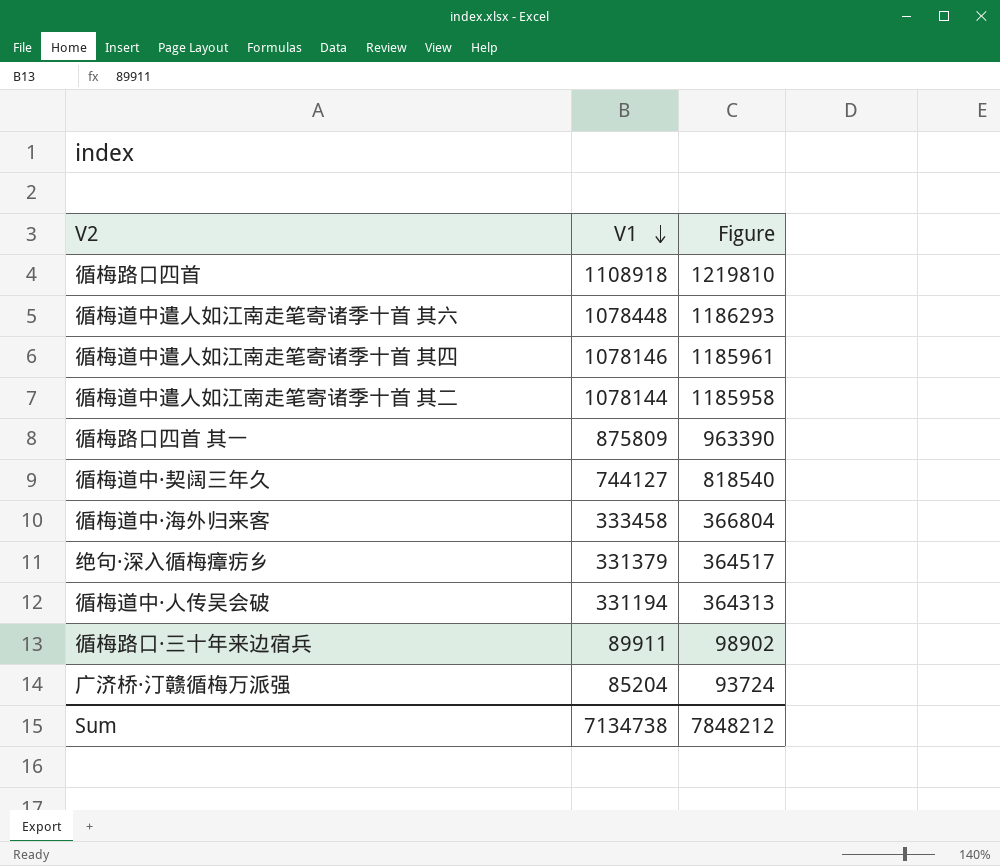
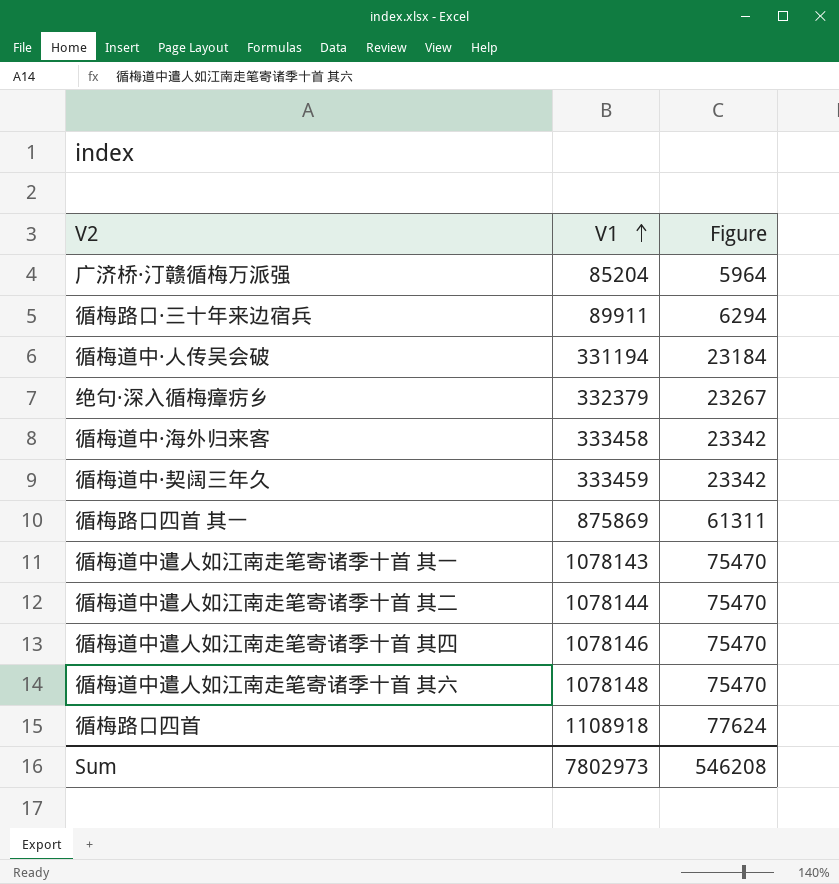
row order: V1 descending -> V1 ascending
column Figure | formula: [V1] * 1.1 -> [V1] * 0.07
绝句·深入循梅瘴疠乡 | V1: 331379 -> 332379
循梅道中·契阔三年久 | V1: 744127 -> 333459
循梅路口四首 其一 | V1: 875809 -> 875869
row 循梅道中遣人如江南走笔寄诸季十首 其一: none -> 1078143 | 75470
循梅道中遣人如江南走笔寄诸季十首 其六 | V1: 1078448 -> 1078148
Sum | V1: 7134738 -> 7802973
Sum | Figure: 7848212 -> 546208

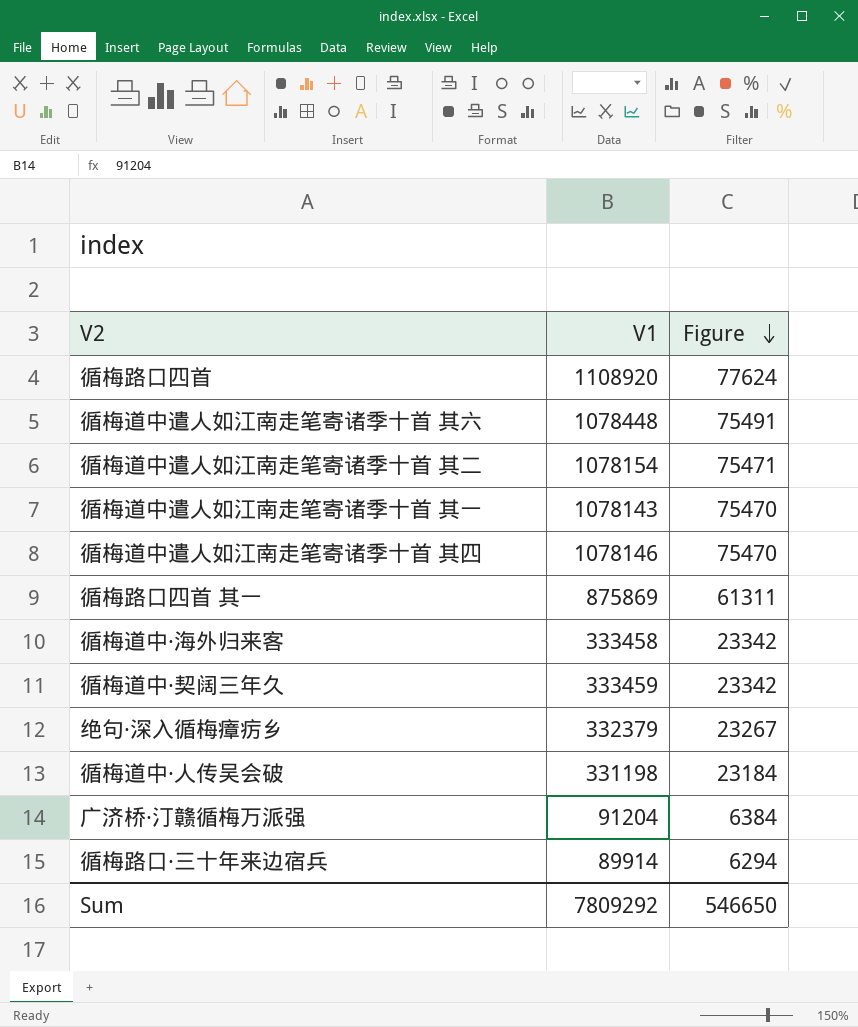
row order: V1 ascending -> Figure descending
循梅路口四首 | V1: 1108918 -> 1108920
循梅道中遣人如江南走笔寄诸季十首 其六 | V1: 1078148 -> 1078448
循梅道中遣人如江南走笔寄诸季十首 其六 | Figure: 75470 -> 75491
循梅道中遣人如江南走笔寄诸季十首 其二 | V1: 1078144 -> 1078154
循梅道中遣人如江南走笔寄诸季十首 其二 | Figure: 75470 -> 75471
循梅道中·人传吴会破 | V1: 331194 -> 331198
广济桥·汀赣循梅万派强 | V1: 85204 -> 91204
广济桥·汀赣循梅万派强 | Figure: 5964 -> 6384
循梅路口·三十年来边宿兵 | V1: 89911 -> 89914
Sum | V1: 7802973 -> 7809292
Sum | Figure: 546208 -> 546650

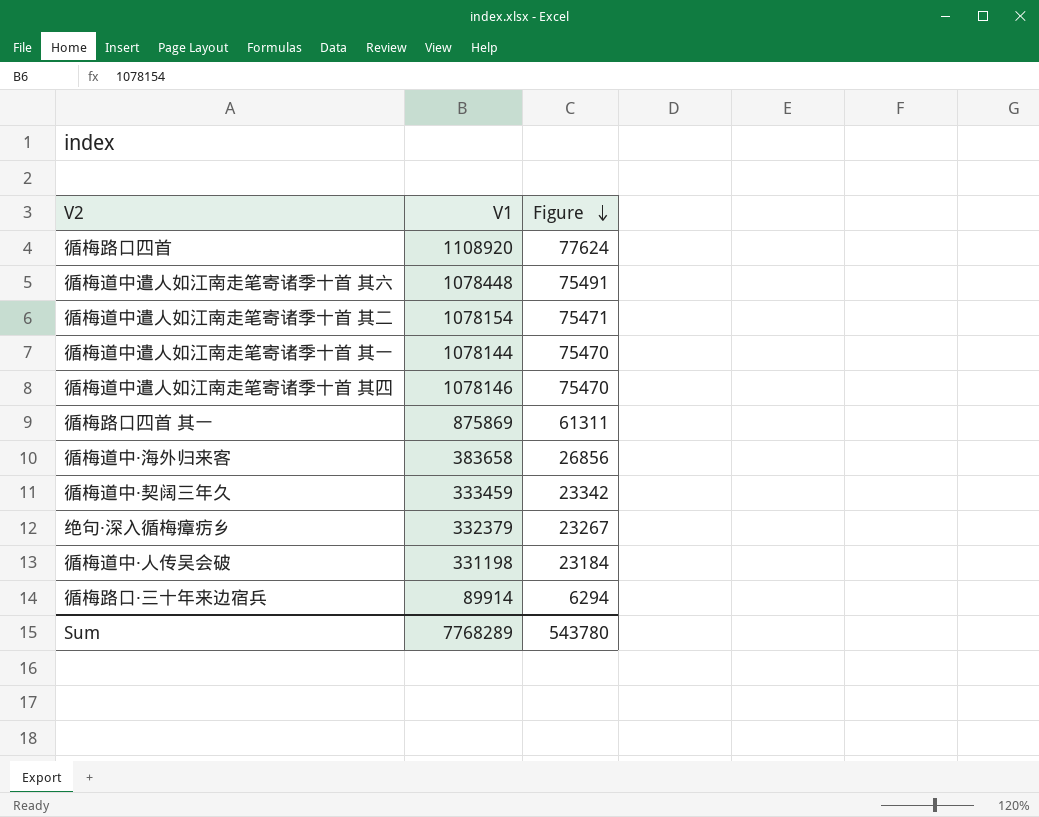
row 广济桥·汀赣循梅万派强: 91204 | 6384 -> none
循梅道中遣人如江南走笔寄诸季十首 其一 | V1: 1078143 -> 1078144
循梅道中·海外归来客 | V1: 333458 -> 383658
循梅道中·海外归来客 | Figure: 23342 -> 26856
Sum | V1: 7809292 -> 7768289
Sum | Figure: 546650 -> 543780

